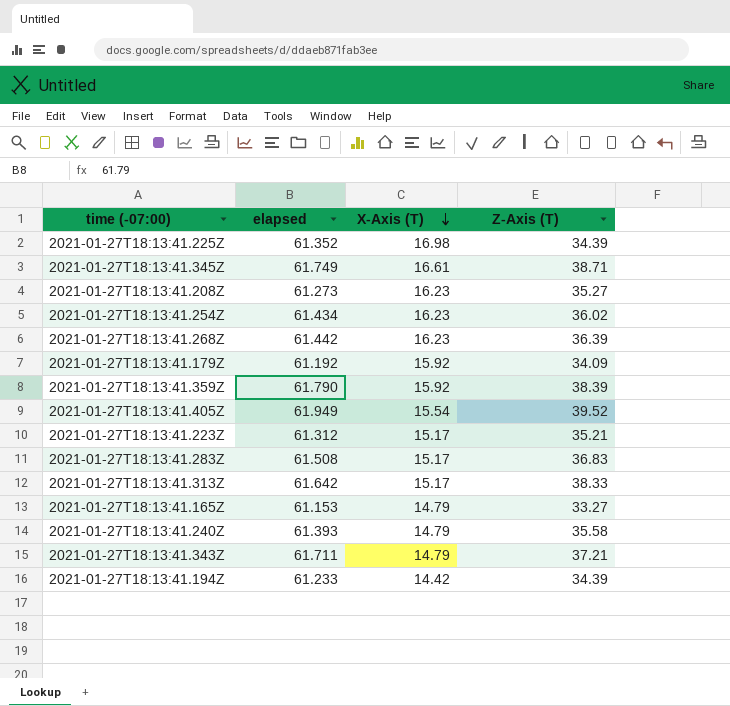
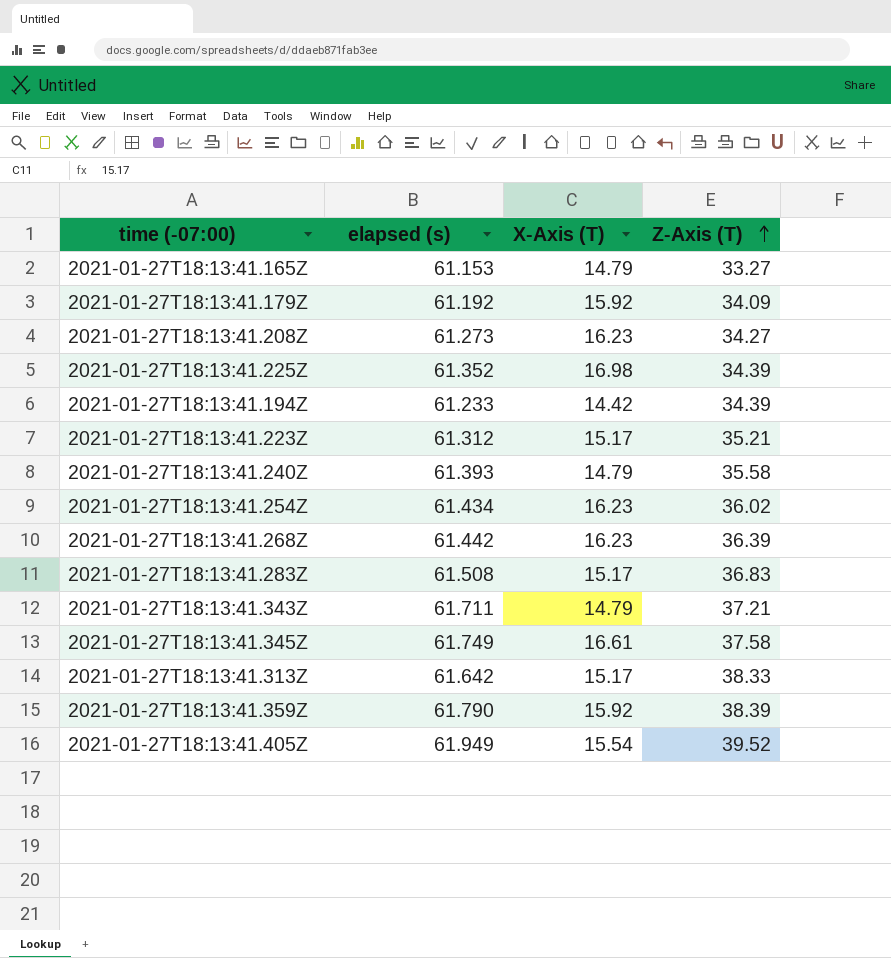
row order: X-Axis (T) descending -> Z-Axis (T) ascending
column name: elapsed -> elapsed (s)
2021-01-27T18:13:41.208Z | Z-Axis (T): 35.27 -> 34.27
2021-01-27T18:13:41.345Z | Z-Axis (T): 38.71 -> 37.58

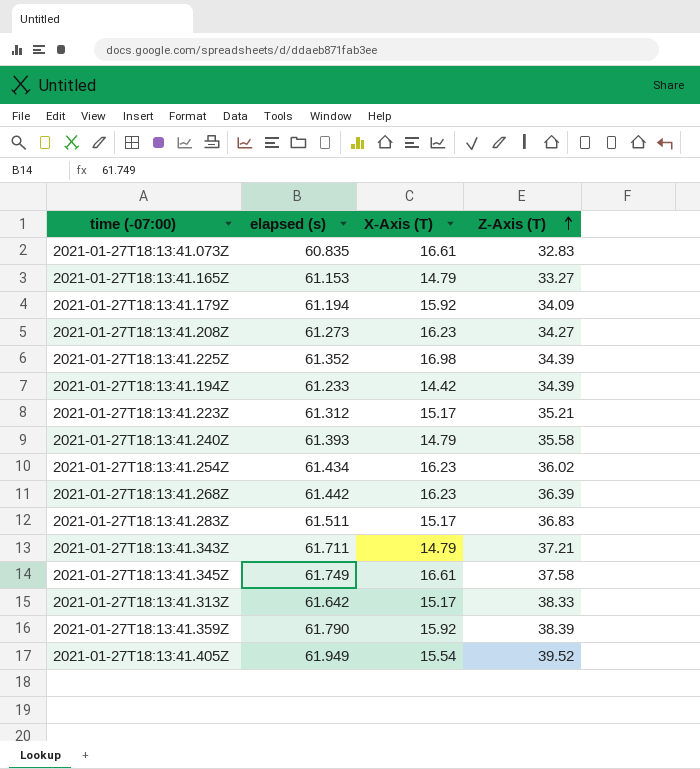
row 2021-01-27T18:13:41.073Z: none -> 60.835 | 16.61 | 32.83
2021-01-27T18:13:41.179Z | elapsed (s): 61.192 -> 61.194
2021-01-27T18:13:41.283Z | elapsed (s): 61.508 -> 61.511

